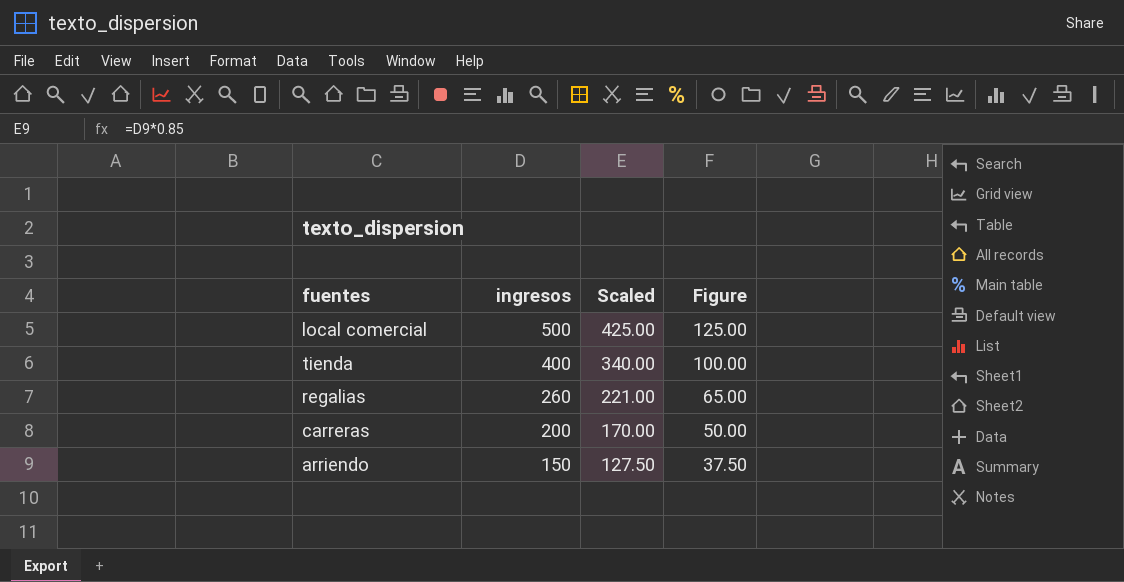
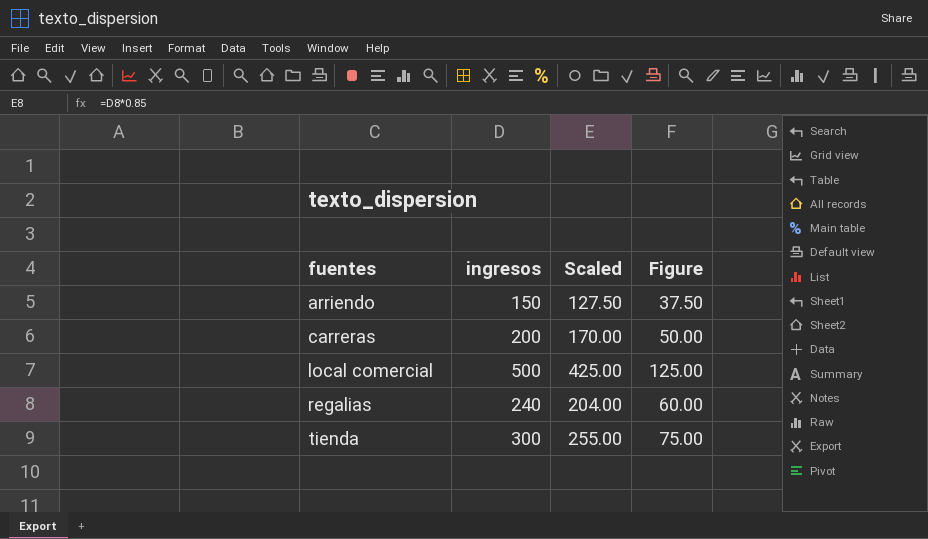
row order: ingresos descending -> fuentes ascending
regalias | ingresos: 260 -> 240
regalias | Scaled: 221.00 -> 204.00
regalias | Figure: 65.00 -> 60.00
tienda | ingresos: 400 -> 300
tienda | Scaled: 340.00 -> 255.00
tienda | Figure: 100.00 -> 75.00

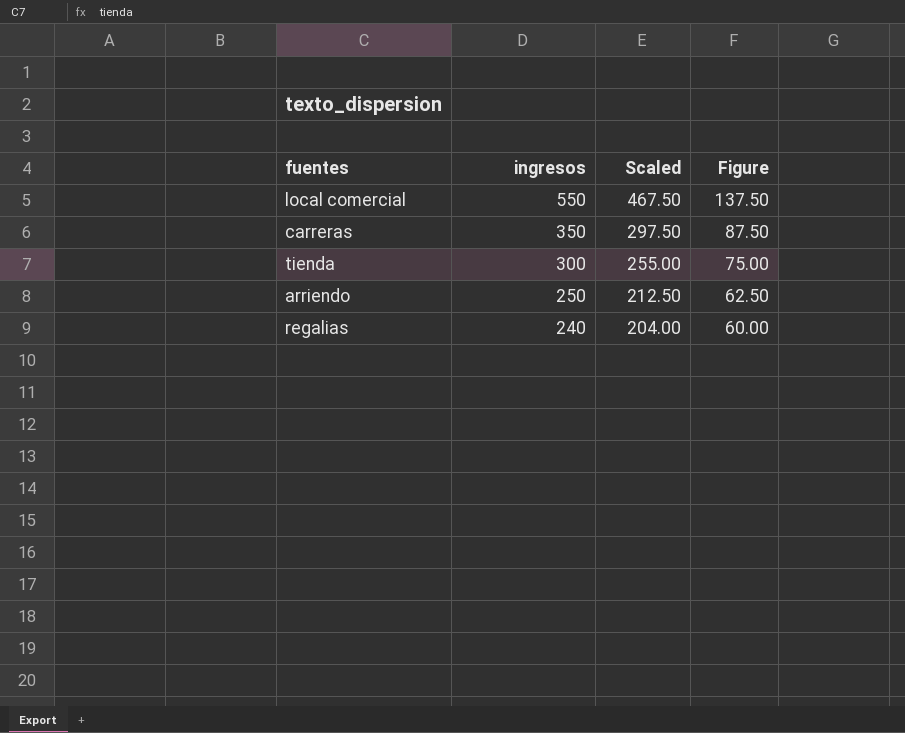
row order: fuentes ascending -> ingresos descending
local comercial | ingresos: 500 -> 550
local comercial | Scaled: 425.00 -> 467.50
local comercial | Figure: 125.00 -> 137.50
carreras | ingresos: 200 -> 350
carreras | Scaled: 170.00 -> 297.50
carreras | Figure: 50.00 -> 87.50
arriendo | ingresos: 150 -> 250
arriendo | Scaled: 127.50 -> 212.50
arriendo | Figure: 37.50 -> 62.50

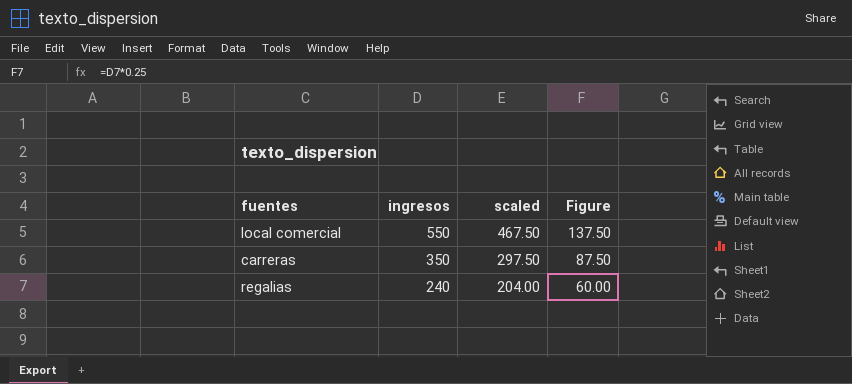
column name: Scaled -> scaled
row tienda: 300 | 255.00 | 75.00 -> none
row arriendo: 250 | 212.50 | 62.50 -> none

